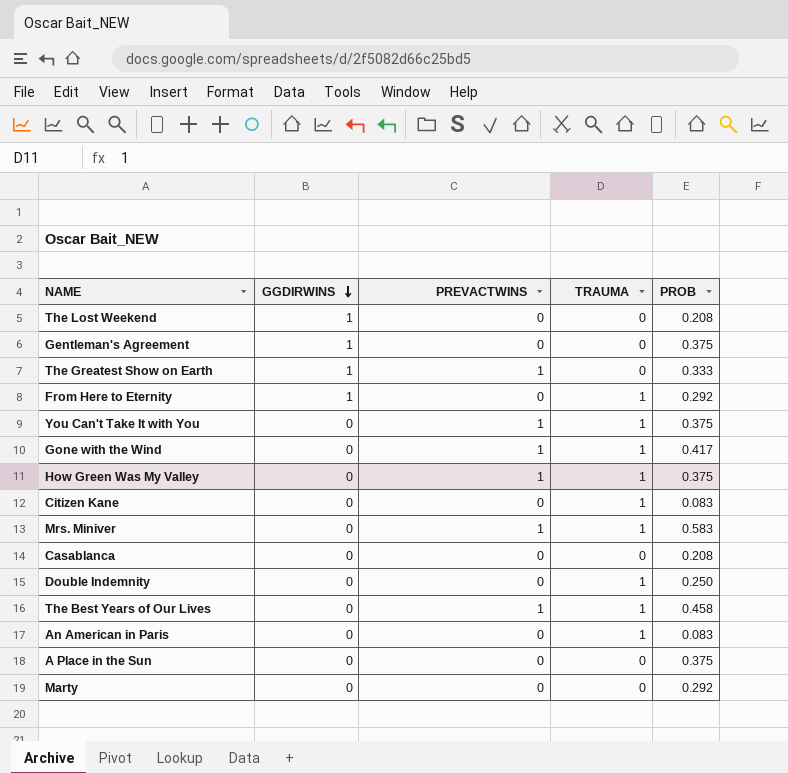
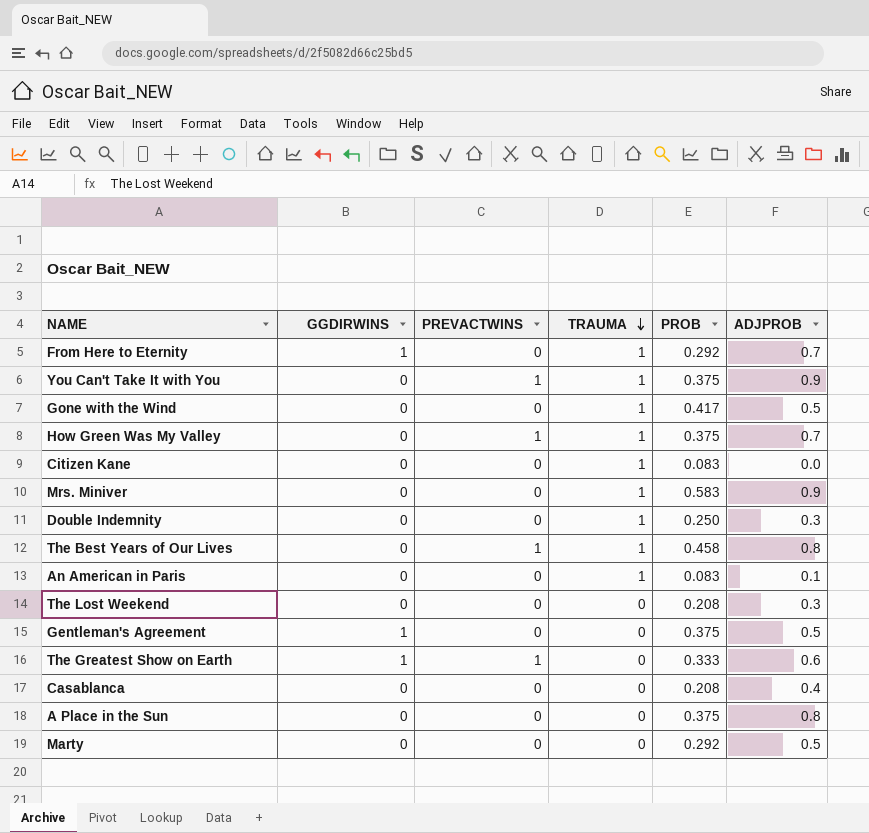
row order: GGDIRWINS descending -> TRAUMA descending
column ADJPROB | position: none -> 6
Gone with the Wind | PREVACTWINS: 1 -> 0
Mrs. Miniver | PREVACTWINS: 1 -> 0
The Lost Weekend | GGDIRWINS: 1 -> 0

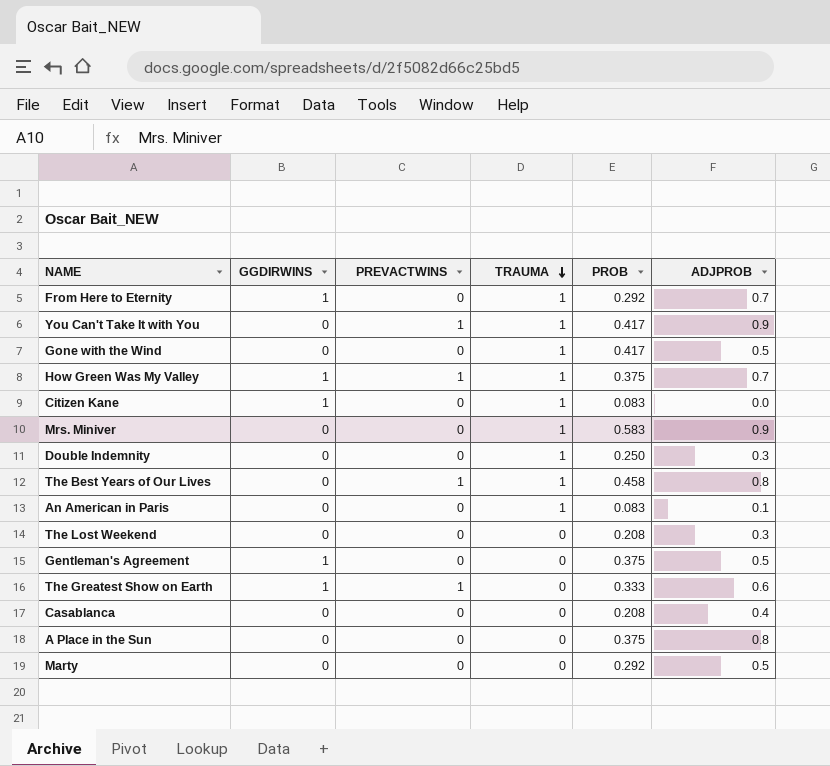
You Can't Take It with You | PROB: 0.375 -> 0.417
How Green Was My Valley | GGDIRWINS: 0 -> 1
Citizen Kane | GGDIRWINS: 0 -> 1

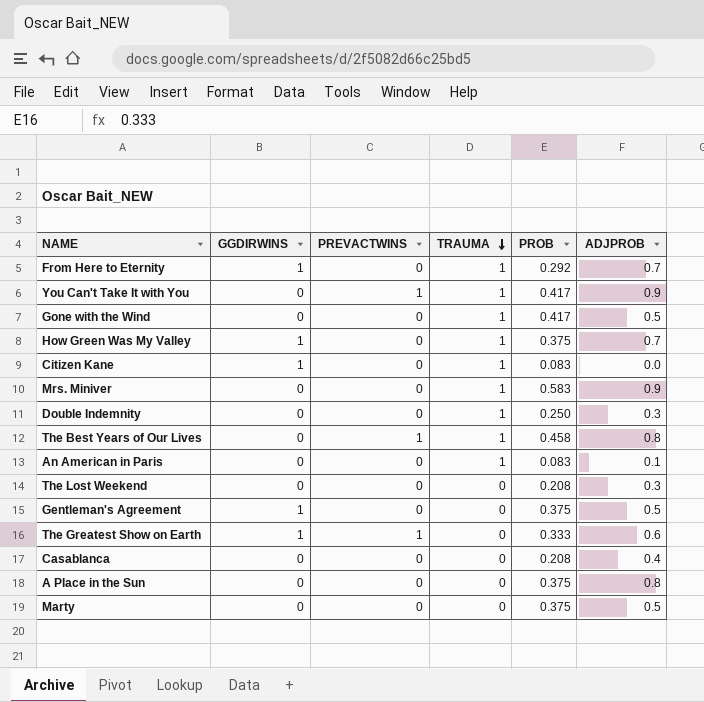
How Green Was My Valley | PREVACTWINS: 1 -> 0
Marty | PROB: 0.292 -> 0.375

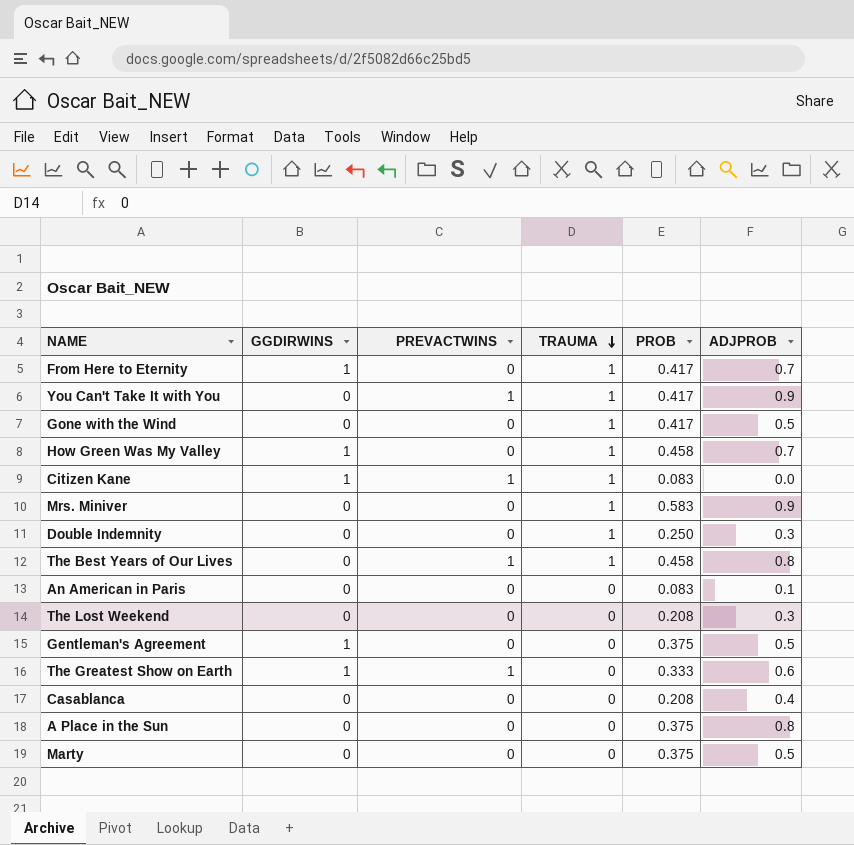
From Here to Eternity | PROB: 0.292 -> 0.417
How Green Was My Valley | PROB: 0.375 -> 0.458
Citizen Kane | PREVACTWINS: 0 -> 1
An American in Paris | TRAUMA: 1 -> 0

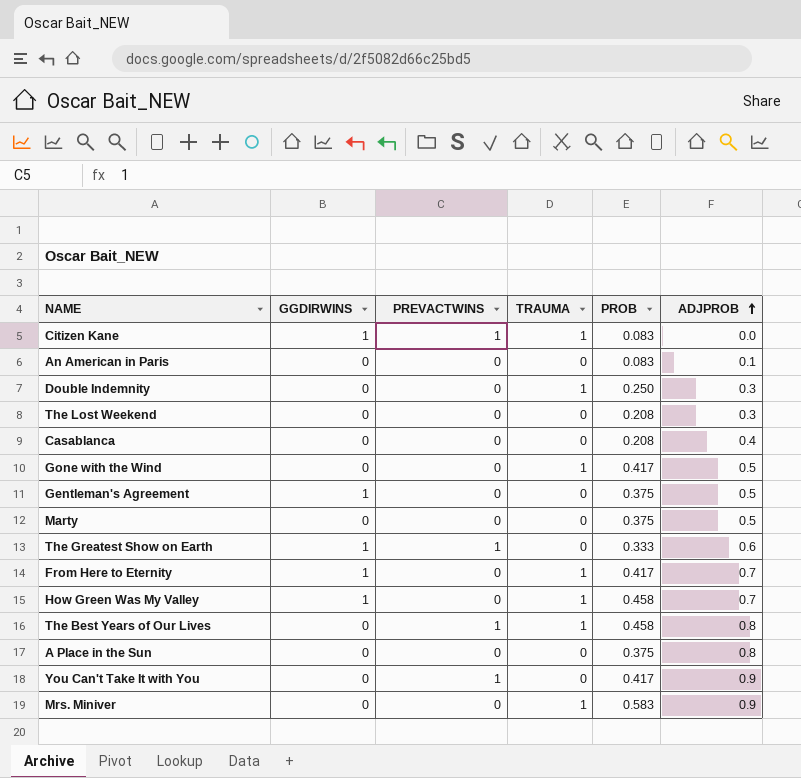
row order: TRAUMA descending -> ADJPROB ascending
You Can't Take It with You | TRAUMA: 1 -> 0

